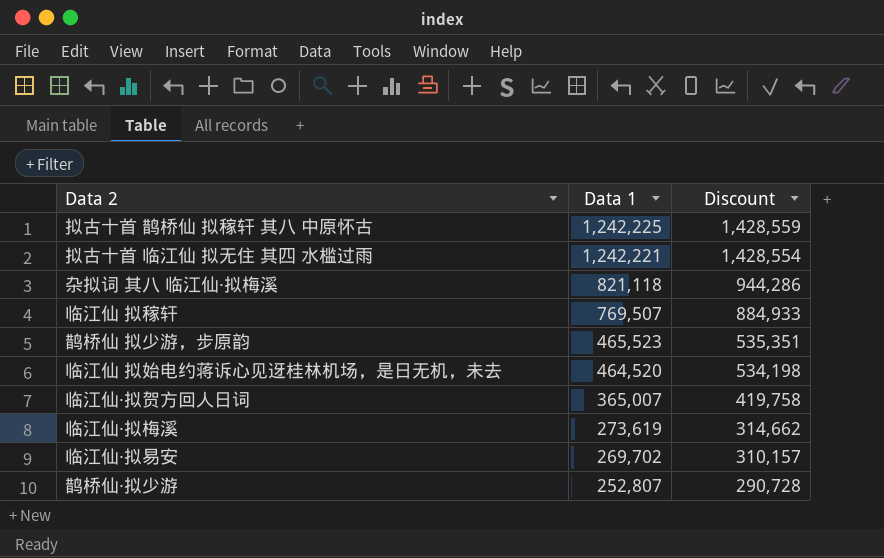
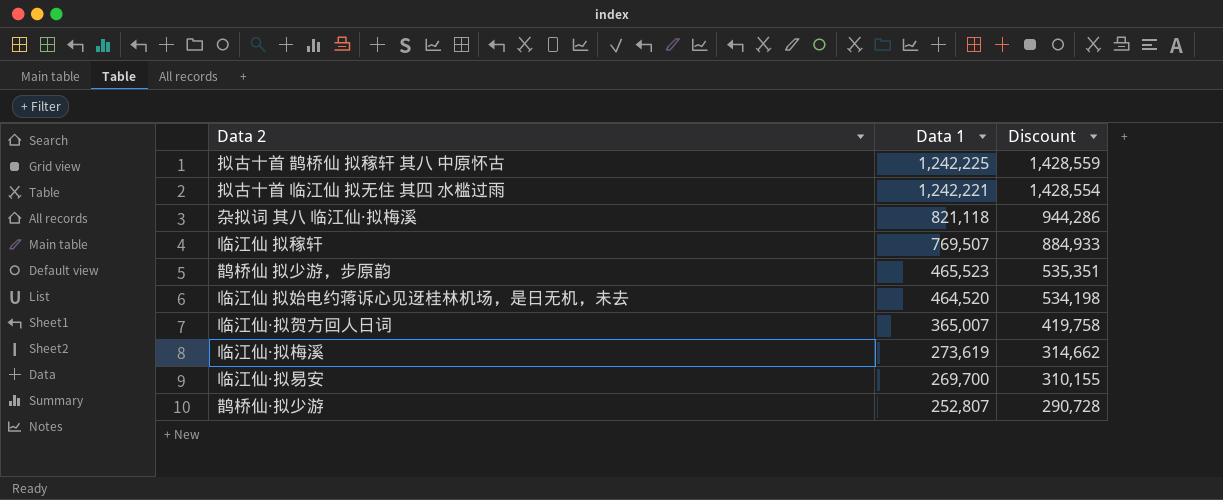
临江仙·拟易安 | Data 1: 269,702 -> 269,700
临江仙·拟易安 | Discount: 310,157 -> 310,155

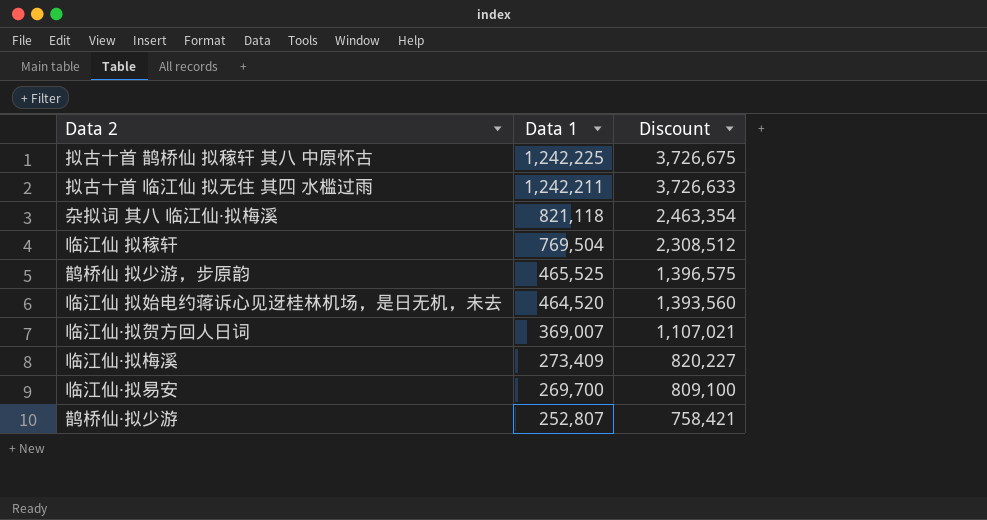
column Discount | formula: [Data 1] * 1.15 -> [Data 1] * 3
拟古十首 临江仙 拟无住 其四 水槛过雨 | Data 1: 1,242,221 -> 1,242,211
临江仙 拟稼轩 | Data 1: 769,507 -> 769,504
鹊桥仙 拟少游，步原韵 | Data 1: 465,523 -> 465,525
临江仙·拟贺方回人日词 | Data 1: 365,007 -> 369,007
临江仙·拟梅溪 | Data 1: 273,619 -> 273,409

